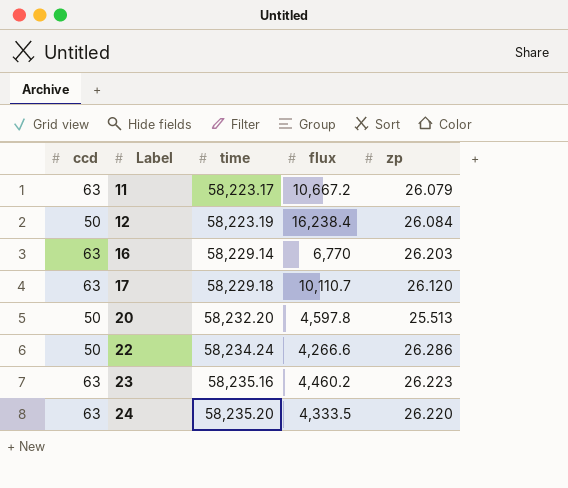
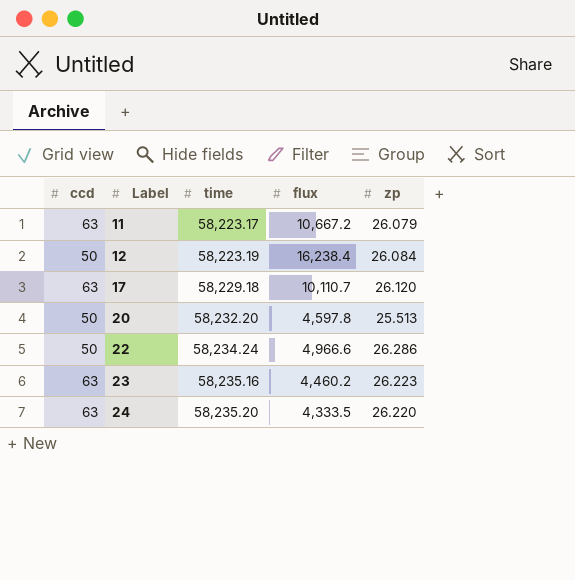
row 16: 63 | 58,229.14 | 6,770 | 26.203 -> none
22 | flux: 4,266.6 -> 4,966.6

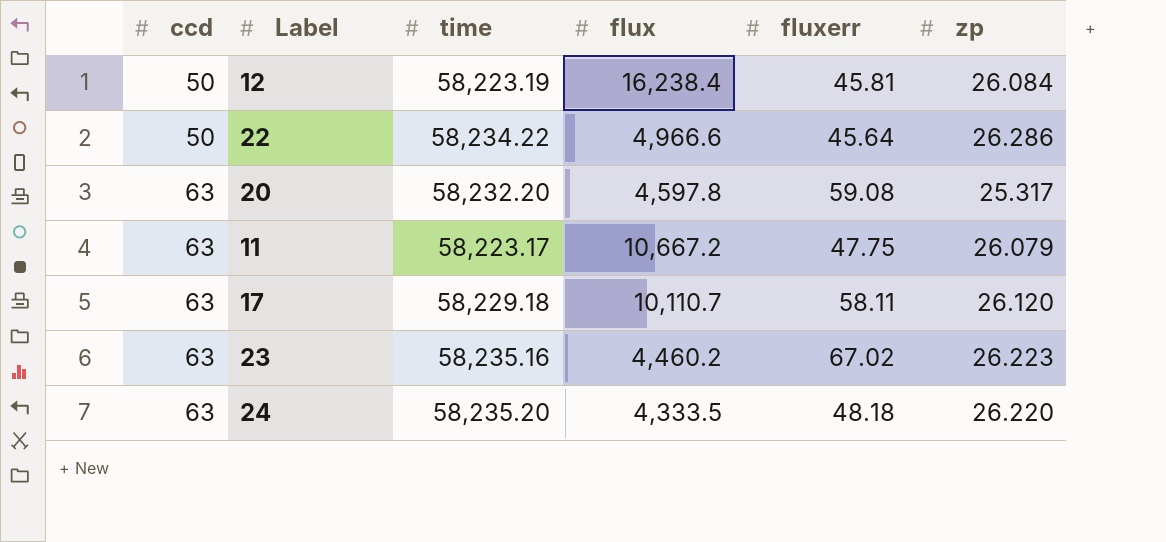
row order: Label ascending -> ccd ascending
column fluxerr | position: none -> 5
22 | time: 58,234.24 -> 58,234.22
20 | ccd: 50 -> 63
20 | zp: 25.513 -> 25.317

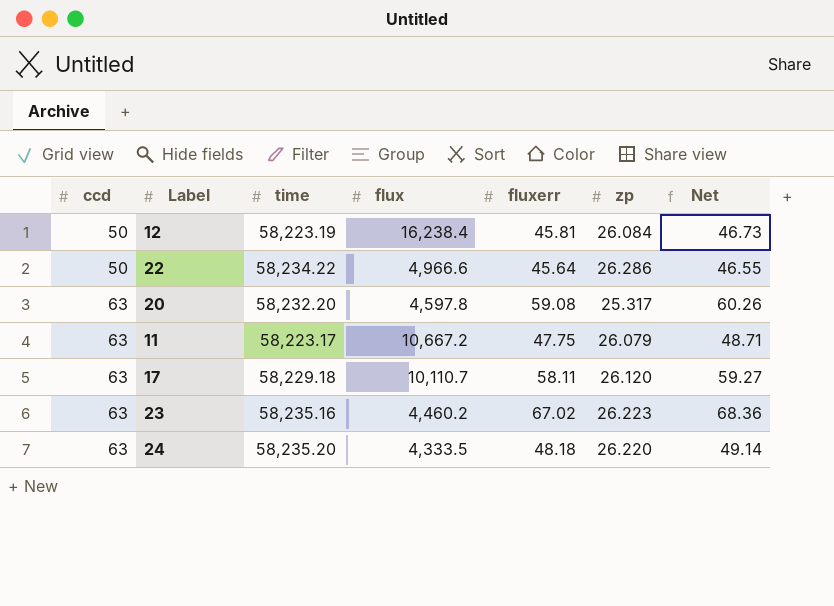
column Net | formula: none -> [fluxerr] * 1.02

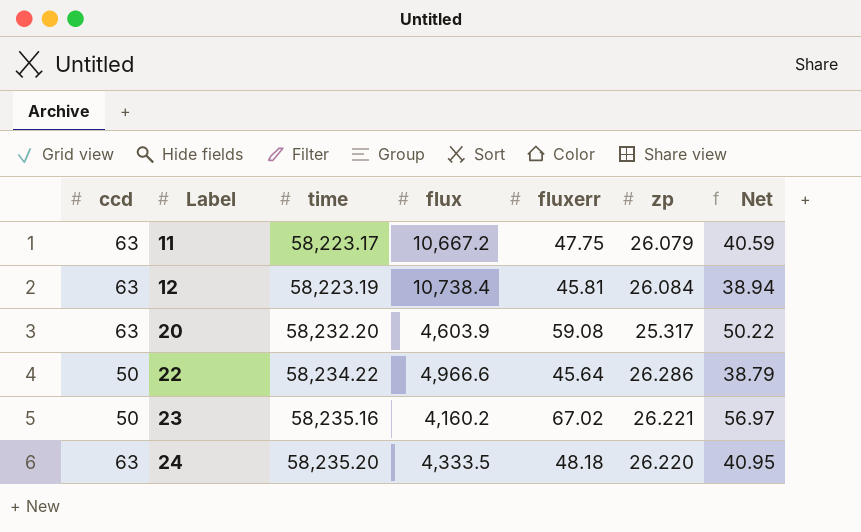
row order: ccd ascending -> Label ascending
column Net | formula: [fluxerr] * 1.02 -> [fluxerr] * 0.85
row 17: 63 | 58,229.18 | 10,110.7 | 58.11 | 26.120 | 59.27 -> none
12 | ccd: 50 -> 63
12 | flux: 16,238.4 -> 10,738.4
20 | flux: 4,597.8 -> 4,603.9
23 | ccd: 63 -> 50
23 | flux: 4,460.2 -> 4,160.2
23 | zp: 26.223 -> 26.221

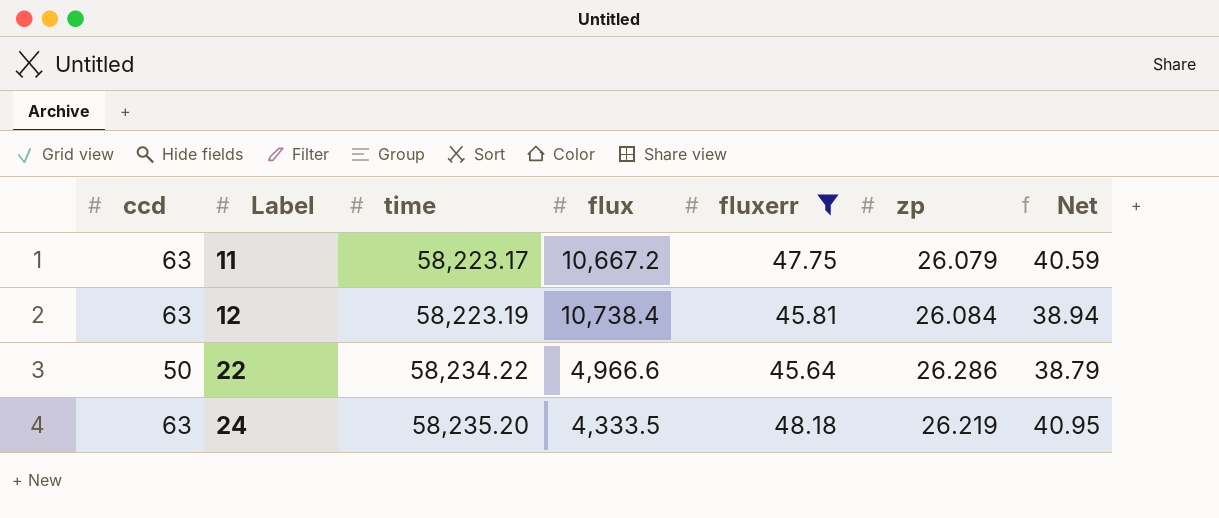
filter: none -> fluxerr <= 48.18
24 | zp: 26.220 -> 26.219

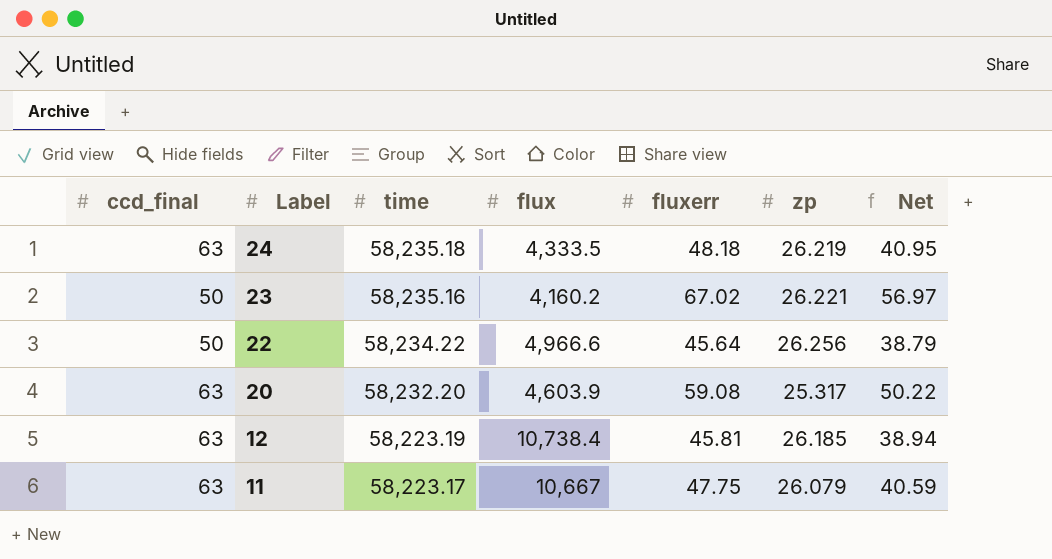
filter: fluxerr <= 48.18 -> none
row order: Label ascending -> Label descending
column name: ccd -> ccd_final
24 | time: 58,235.20 -> 58,235.18
22 | zp: 26.286 -> 26.256
12 | zp: 26.084 -> 26.185
11 | flux: 10,667.2 -> 10,667

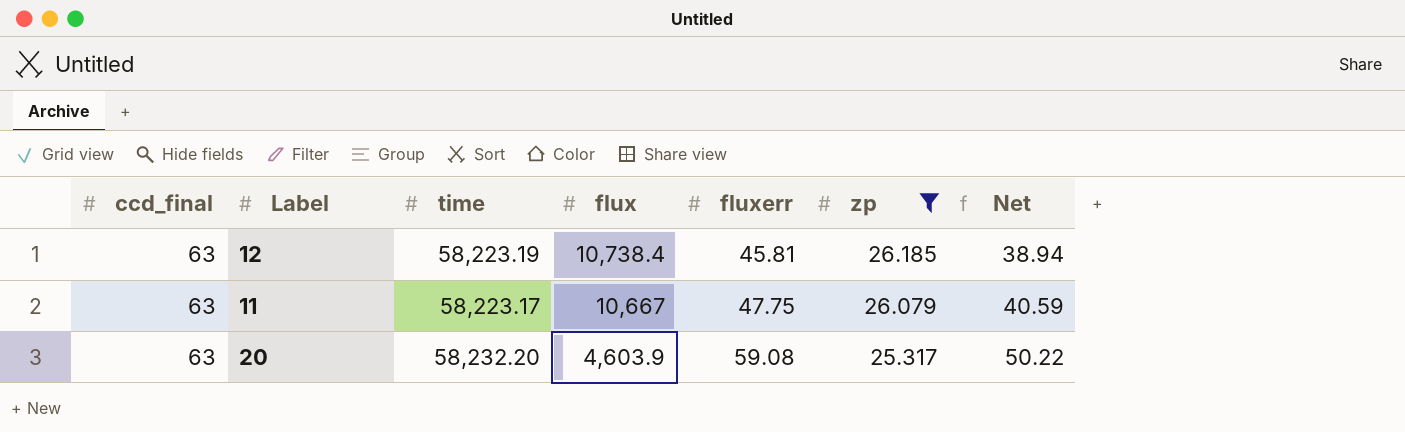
filter: none -> zp <= 26.185
row order: Label descending -> flux descending

